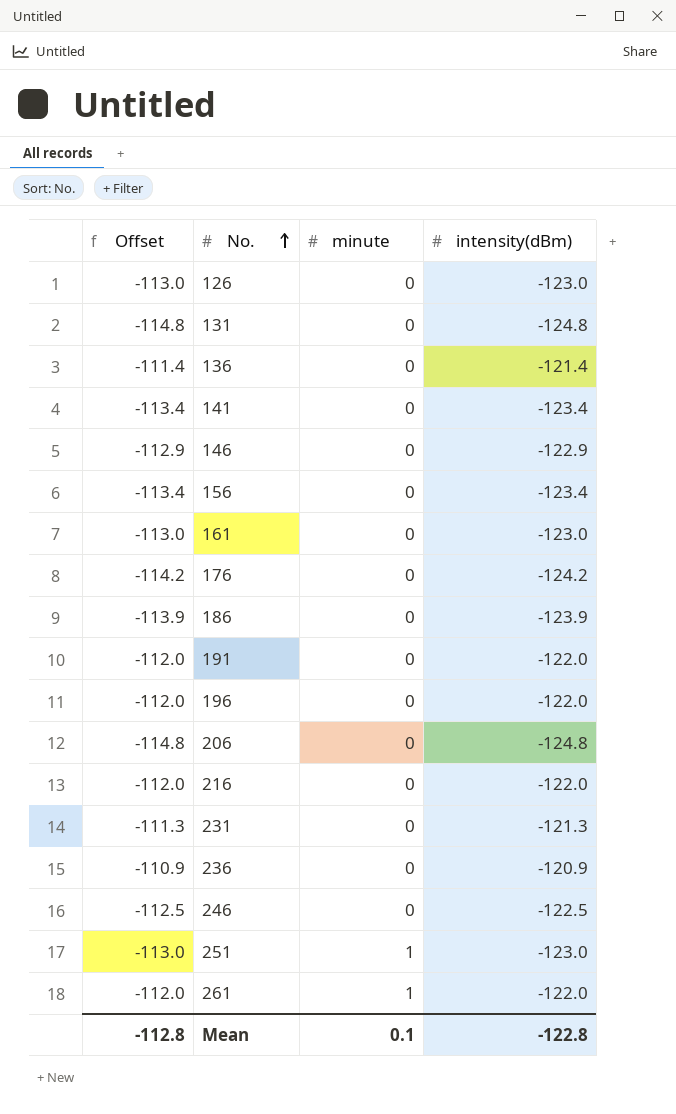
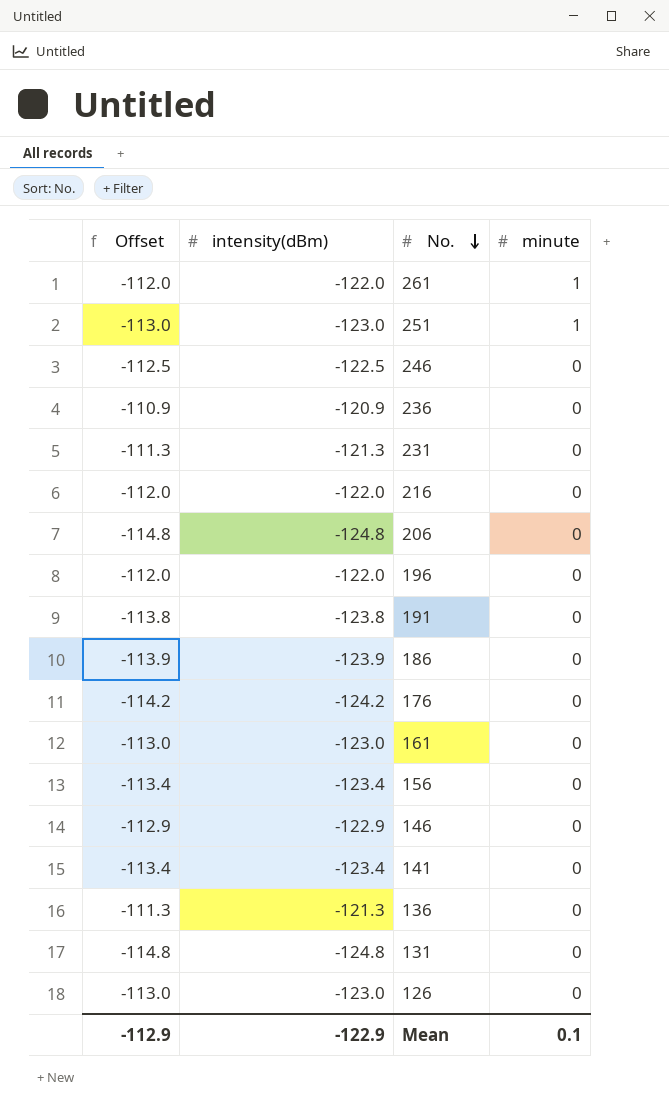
row order: No. ascending -> No. descending
column intensity(dBm) | position: 4 -> 2
191 | Offset: -112.0 -> -113.8
191 | intensity(dBm): -122.0 -> -123.8
136 | Offset: -111.4 -> -111.3
136 | intensity(dBm): -121.4 -> -121.3
Mean | Offset: -112.8 -> -112.9
Mean | intensity(dBm): -122.8 -> -122.9

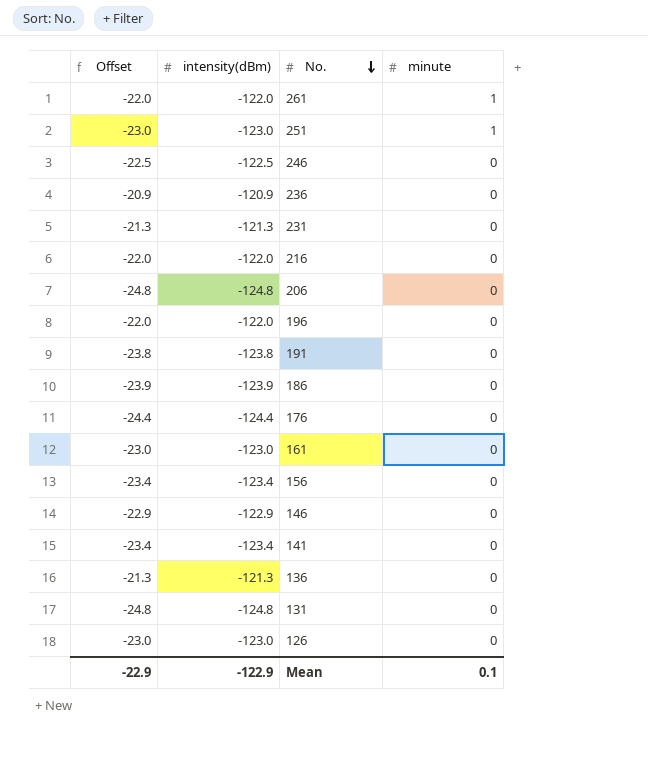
column Offset | formula: [intensity(dBm)] + 10 -> [intensity(dBm)] + 100
176 | intensity(dBm): -124.2 -> -124.4
Mean | Offset: -112.9 -> -22.9

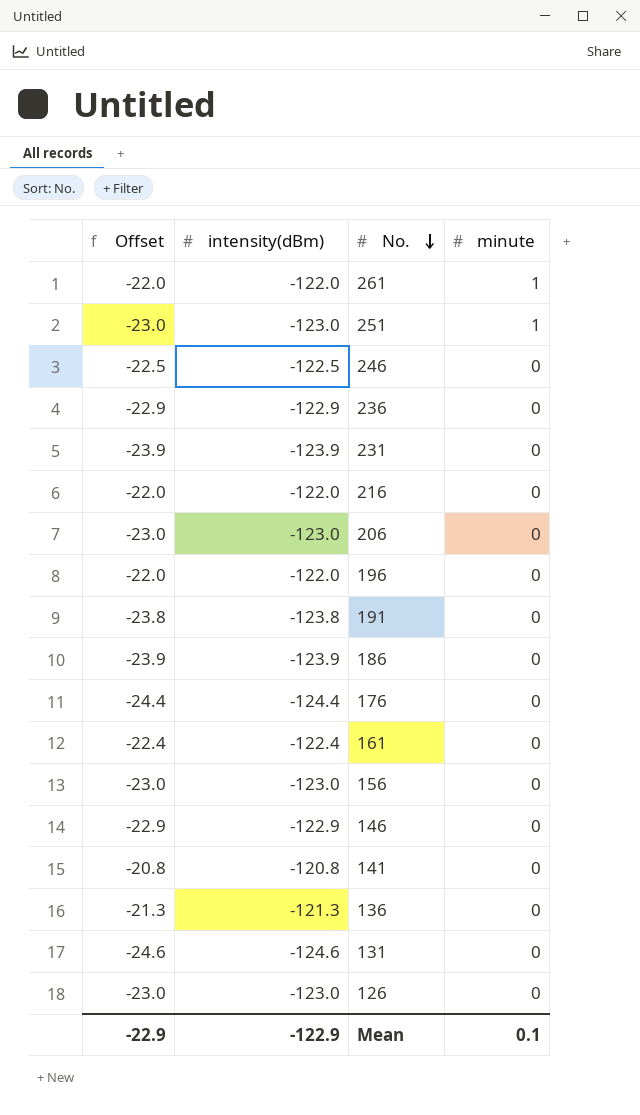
236 | Offset: -20.9 -> -22.9
236 | intensity(dBm): -120.9 -> -122.9
231 | Offset: -21.3 -> -23.9
231 | intensity(dBm): -121.3 -> -123.9
206 | Offset: -24.8 -> -23.0
206 | intensity(dBm): -124.8 -> -123.0
161 | Offset: -23.0 -> -22.4
161 | intensity(dBm): -123.0 -> -122.4
156 | Offset: -23.4 -> -23.0
156 | intensity(dBm): -123.4 -> -123.0
141 | Offset: -23.4 -> -20.8
141 | intensity(dBm): -123.4 -> -120.8
131 | Offset: -24.8 -> -24.6
131 | intensity(dBm): -124.8 -> -124.6

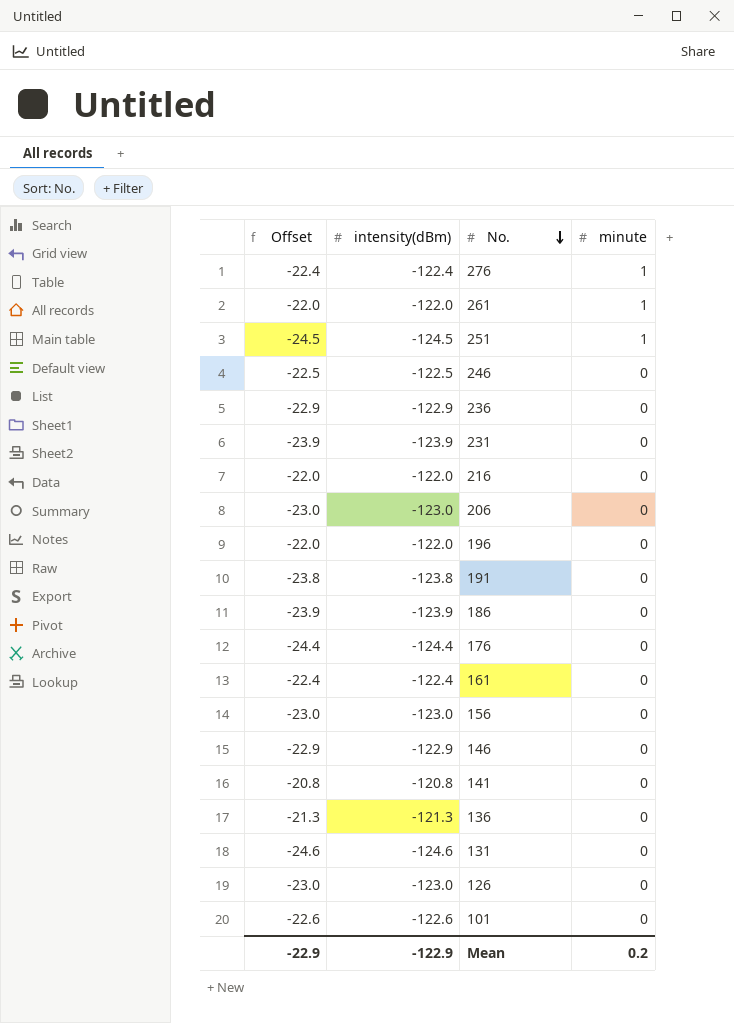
row 276: none -> -22.4 | -122.4 | 1
251 | Offset: -23.0 -> -24.5
251 | intensity(dBm): -123.0 -> -124.5
row 101: none -> -22.6 | -122.6 | 0
Mean | minute: 0.1 -> 0.2

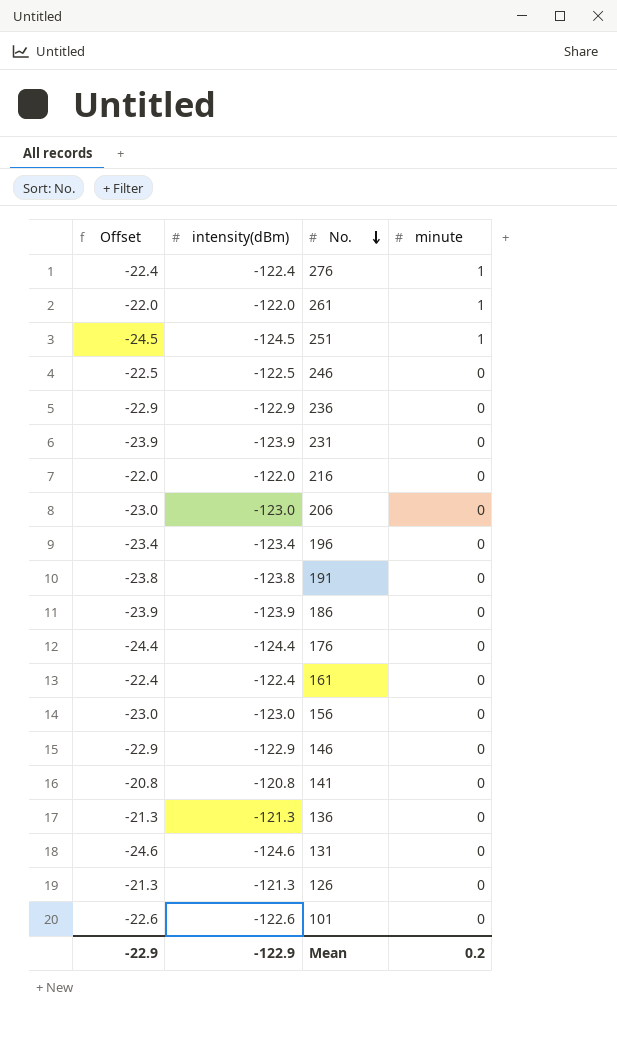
196 | Offset: -22.0 -> -23.4
196 | intensity(dBm): -122.0 -> -123.4
126 | Offset: -23.0 -> -21.3
126 | intensity(dBm): -123.0 -> -121.3

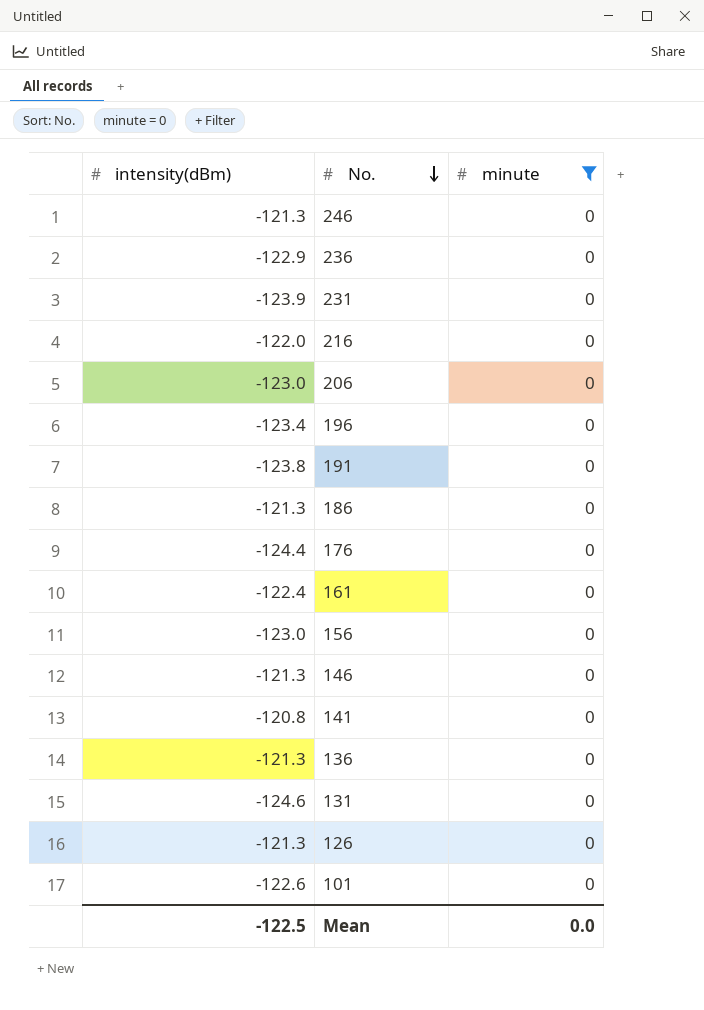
filter: none -> minute = 0
column Offset | formula: [intensity(dBm)] + 100 -> none
246 | intensity(dBm): -122.5 -> -121.3
186 | intensity(dBm): -123.9 -> -121.3
146 | intensity(dBm): -122.9 -> -121.3
Mean | intensity(dBm): -122.9 -> -122.5
Mean | minute: 0.2 -> 0.0

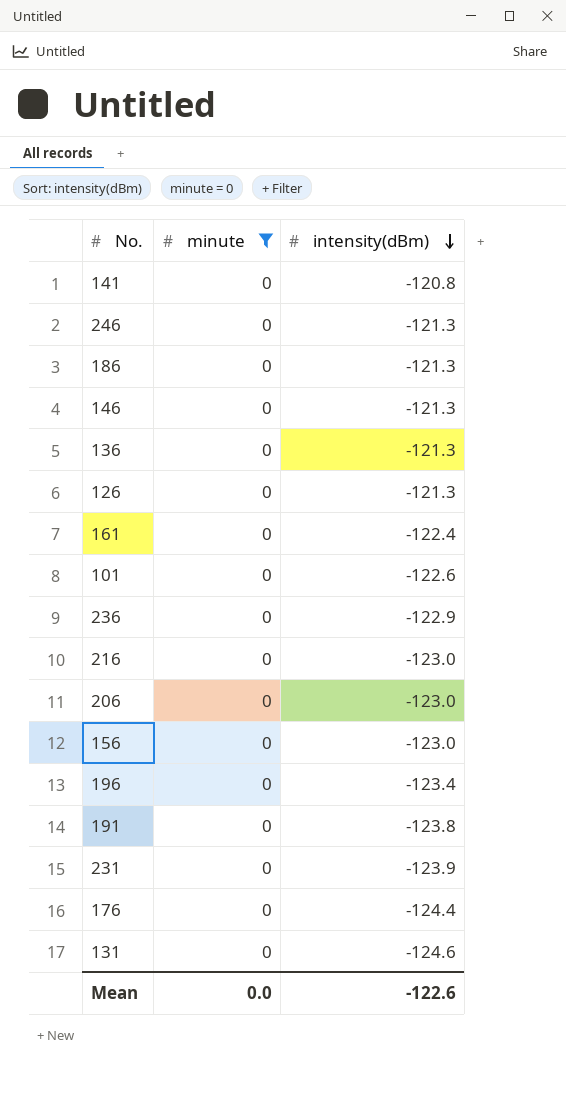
row order: No. descending -> intensity(dBm) descending
column intensity(dBm) | position: 1 -> 3
216 | intensity(dBm): -122.0 -> -123.0
Mean | intensity(dBm): -122.5 -> -122.6

